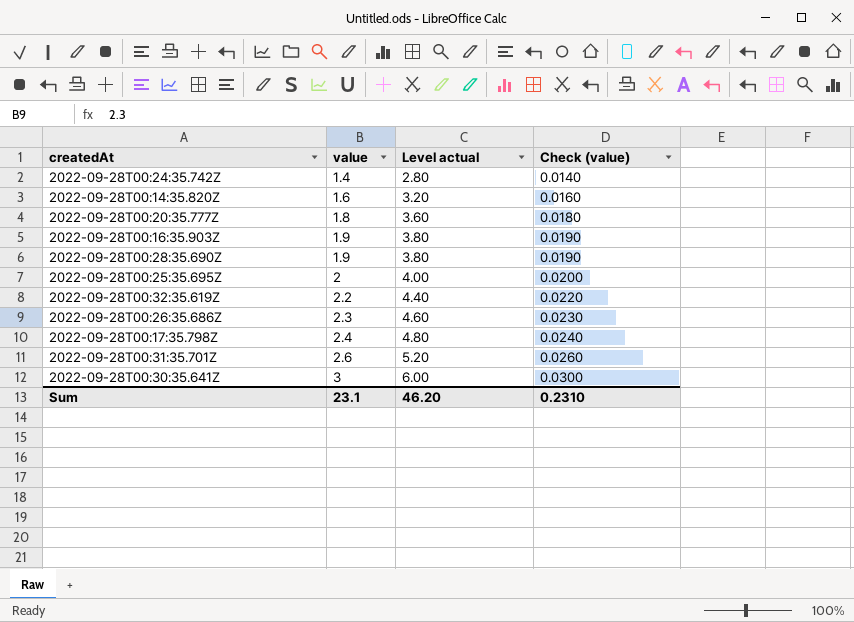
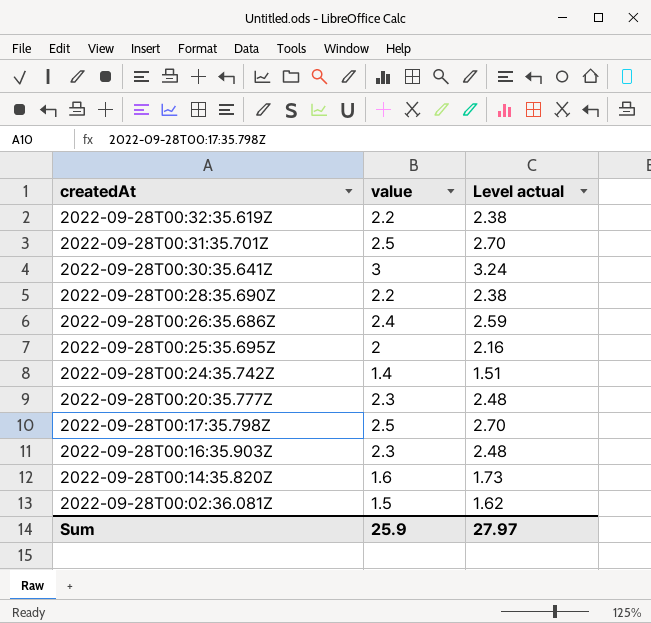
row order: value ascending -> createdAt descending
column Check (value) | formula: [value] * 0.01 -> none
column Level actual | formula: [value] * 2 -> [value] * 1.08
2022-09-28T00:31:35.701Z | value: 2.6 -> 2.5
2022-09-28T00:28:35.690Z | value: 1.9 -> 2.2
2022-09-28T00:26:35.686Z | value: 2.3 -> 2.4
2022-09-28T00:20:35.777Z | value: 1.8 -> 2.3
2022-09-28T00:17:35.798Z | value: 2.4 -> 2.5
2022-09-28T00:16:35.903Z | value: 1.9 -> 2.3
row 2022-09-28T00:02:36.081Z: none -> 1.5 | 1.62
Sum | value: 23.1 -> 25.9
Sum | Level actual: 46.20 -> 27.97

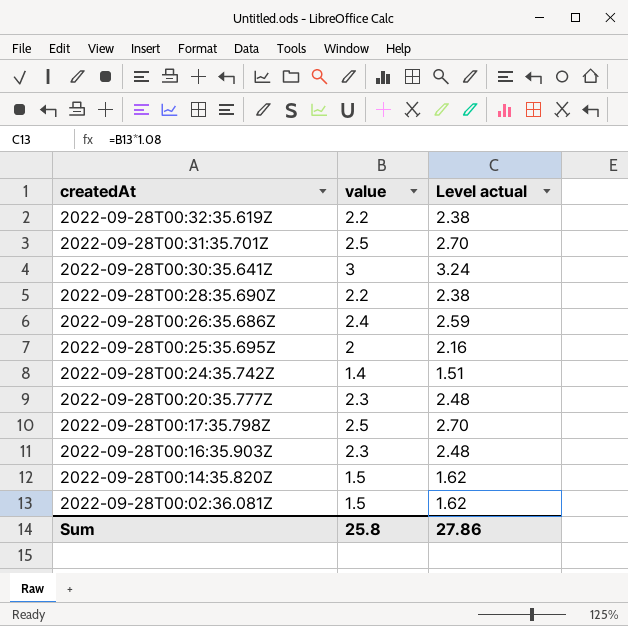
2022-09-28T00:14:35.820Z | value: 1.6 -> 1.5
2022-09-28T00:14:35.820Z | Level actual: 1.73 -> 1.62
Sum | value: 25.9 -> 25.8
Sum | Level actual: 27.97 -> 27.86

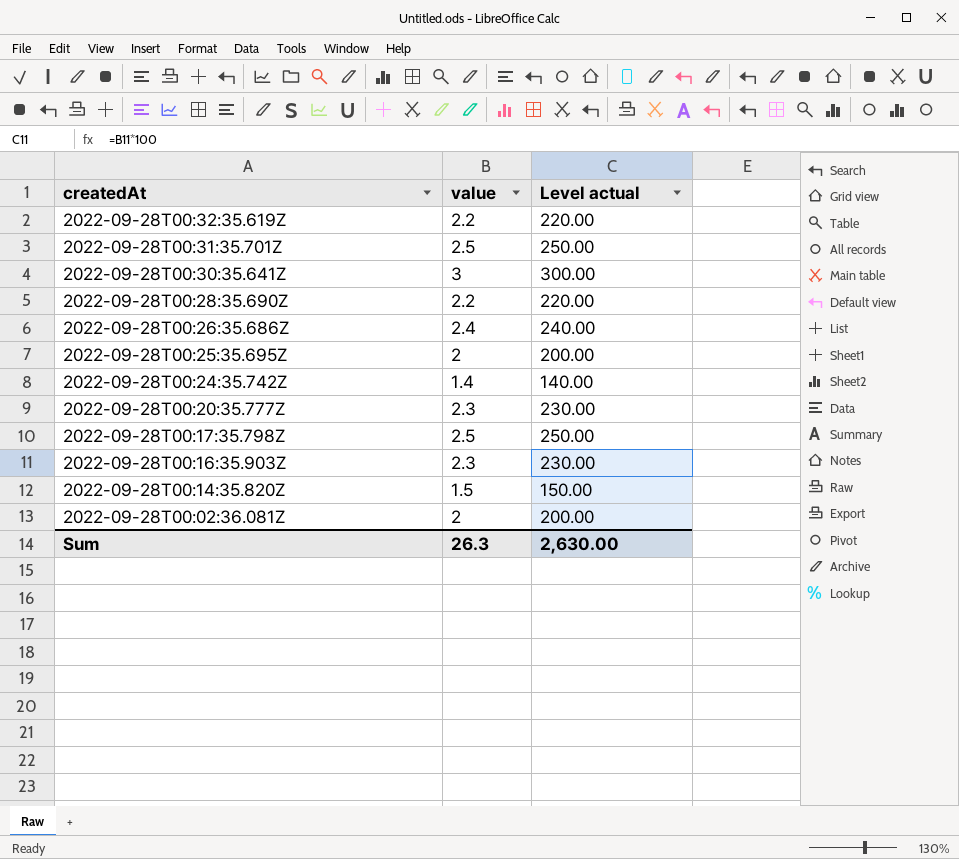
column Level actual | formula: [value] * 1.08 -> [value] * 100
2022-09-28T00:02:36.081Z | value: 1.5 -> 2
Sum | value: 25.8 -> 26.3
Sum | Level actual: 27.86 -> 2,630.00

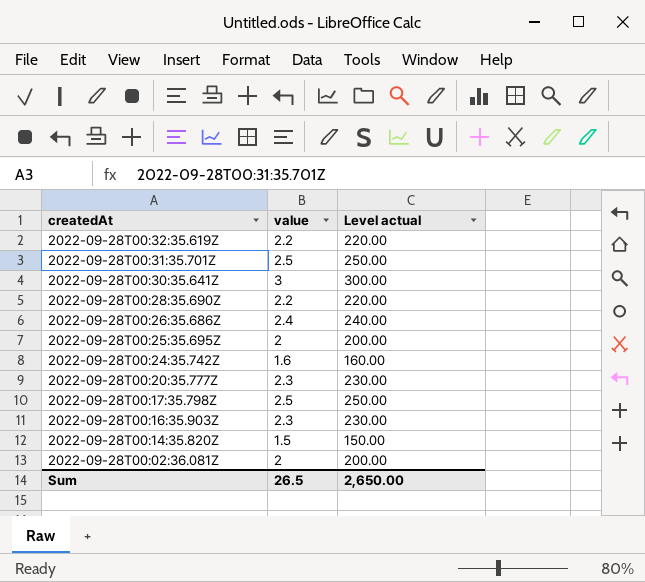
2022-09-28T00:24:35.742Z | value: 1.4 -> 1.6
2022-09-28T00:24:35.742Z | Level actual: 140.00 -> 160.00
Sum | value: 26.3 -> 26.5
Sum | Level actual: 2,630.00 -> 2,650.00

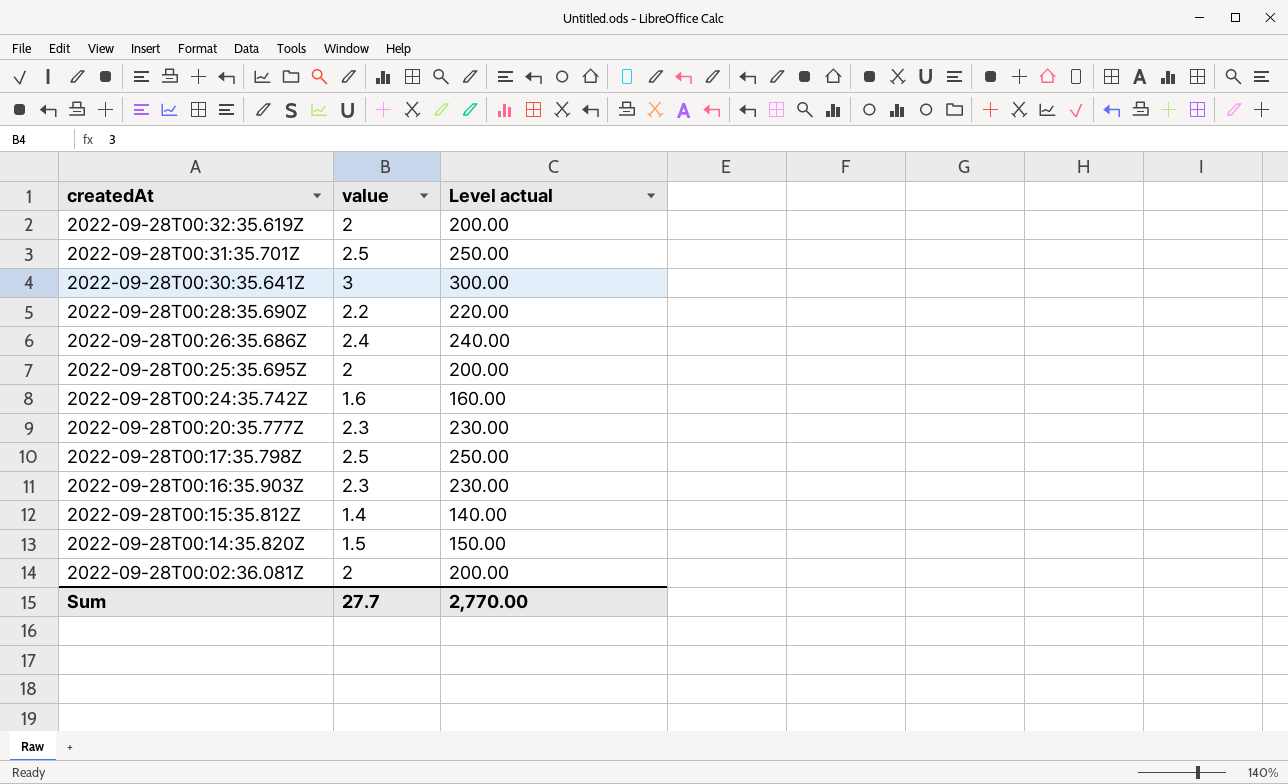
2022-09-28T00:32:35.619Z | value: 2.2 -> 2
2022-09-28T00:32:35.619Z | Level actual: 220.00 -> 200.00
row 2022-09-28T00:15:35.812Z: none -> 1.4 | 140.00
Sum | value: 26.5 -> 27.7
Sum | Level actual: 2,650.00 -> 2,770.00

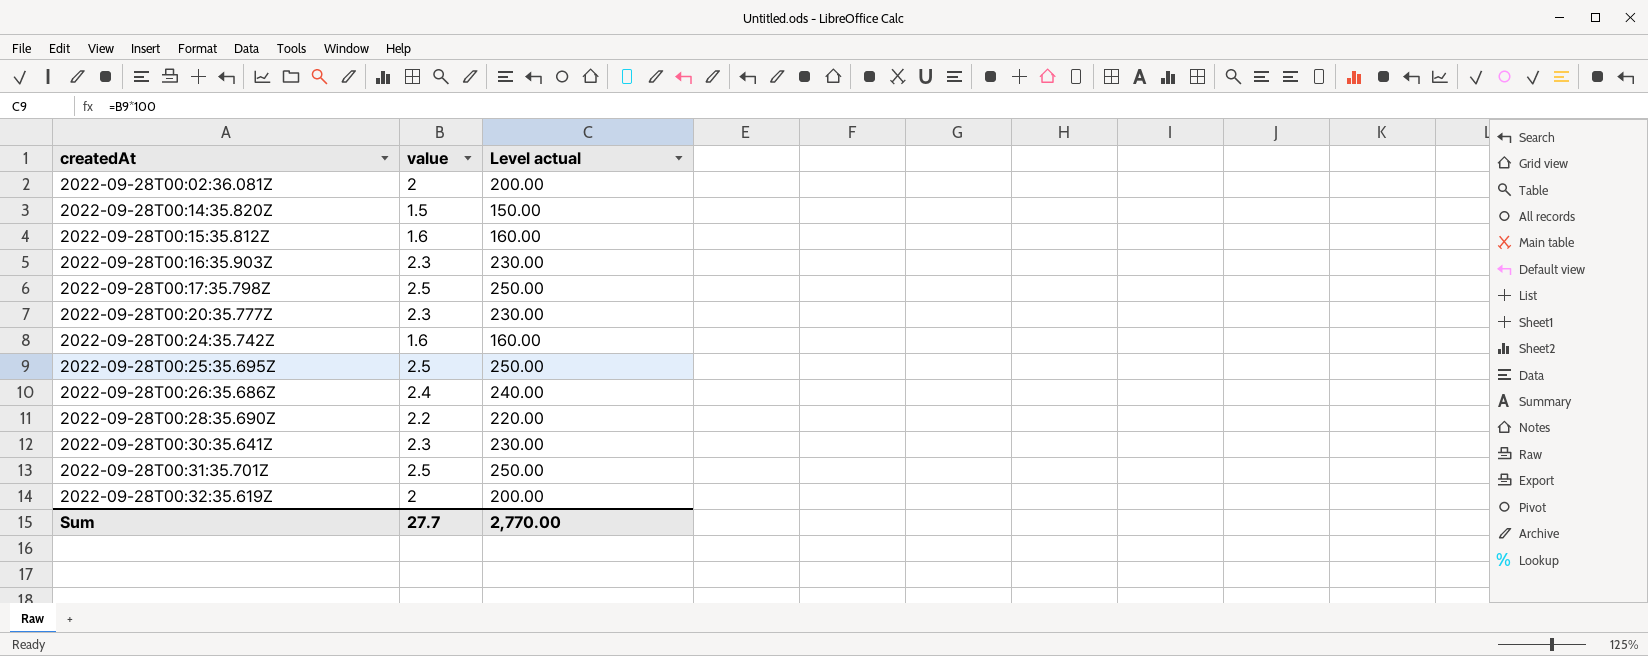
row order: createdAt descending -> createdAt ascending
2022-09-28T00:15:35.812Z | value: 1.4 -> 1.6
2022-09-28T00:15:35.812Z | Level actual: 140.00 -> 160.00
2022-09-28T00:25:35.695Z | value: 2 -> 2.5
2022-09-28T00:25:35.695Z | Level actual: 200.00 -> 250.00
2022-09-28T00:30:35.641Z | value: 3 -> 2.3
2022-09-28T00:30:35.641Z | Level actual: 300.00 -> 230.00

